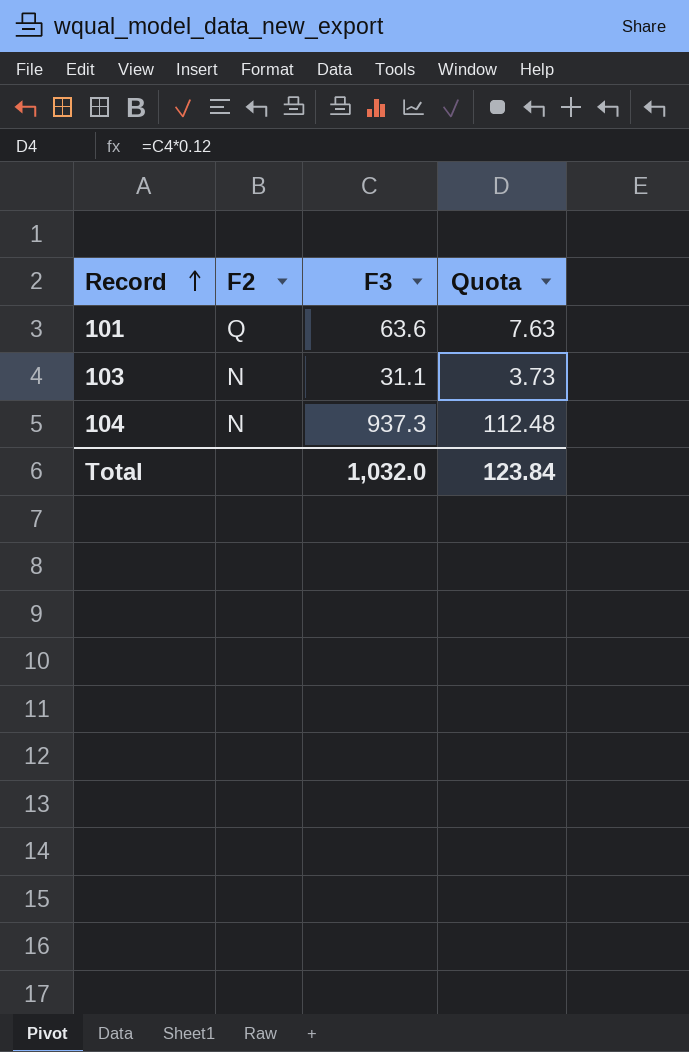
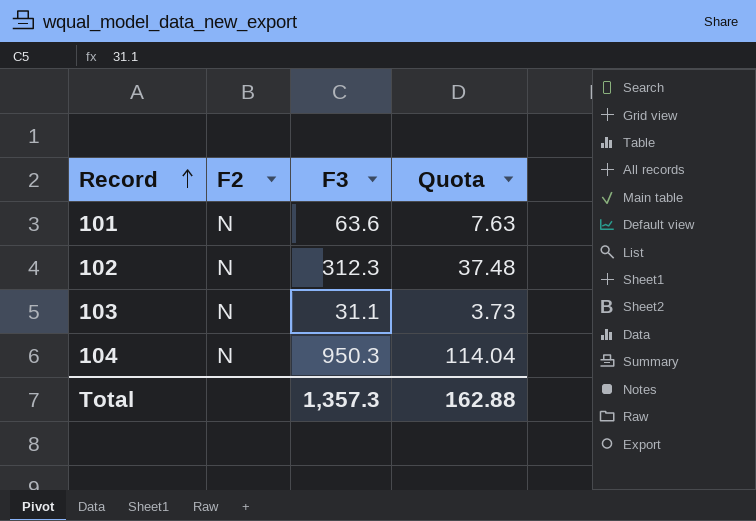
101 | F2: Q -> N
row 102: none -> N | 312.3 | 37.48
104 | F3: 937.3 -> 950.3
104 | Quota: 112.48 -> 114.04
Total | F3: 1,032.0 -> 1,357.3
Total | Quota: 123.84 -> 162.88

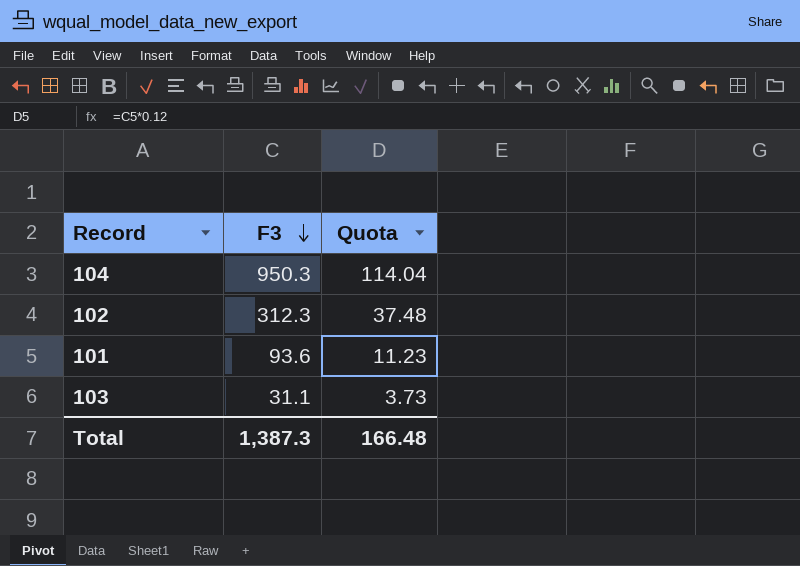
row order: Record ascending -> F3 descending
column F2 | position: 2 -> none
101 | F3: 63.6 -> 93.6
101 | Quota: 7.63 -> 11.23
Total | F3: 1,357.3 -> 1,387.3
Total | Quota: 162.88 -> 166.48

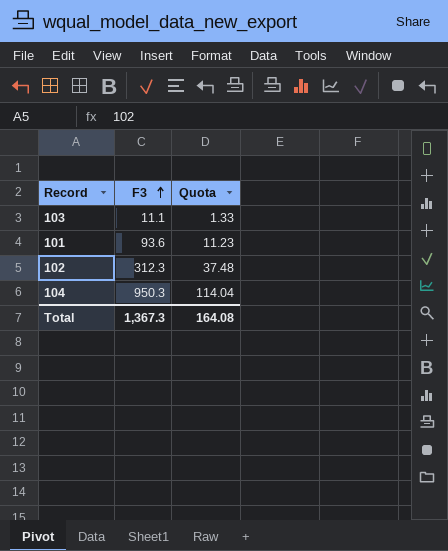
row order: F3 descending -> F3 ascending
103 | F3: 31.1 -> 11.1
103 | Quota: 3.73 -> 1.33
Total | F3: 1,387.3 -> 1,367.3
Total | Quota: 166.48 -> 164.08

